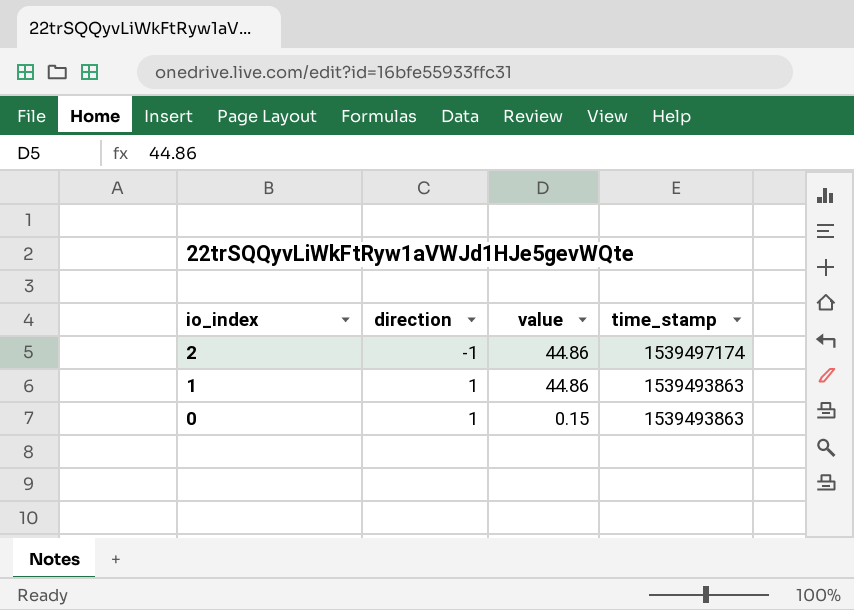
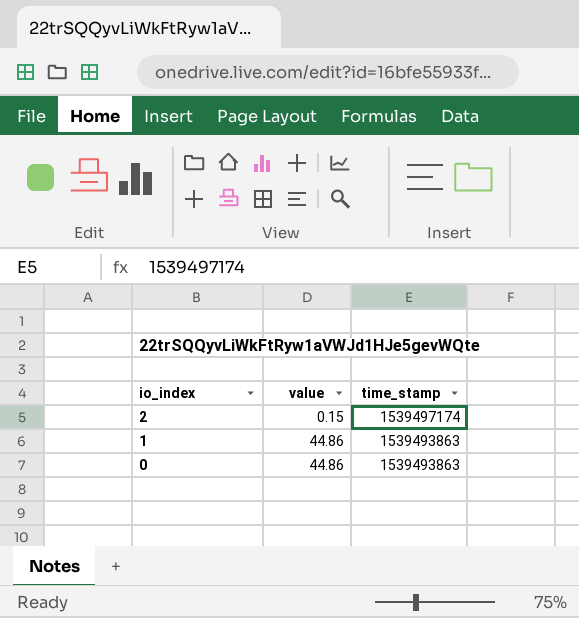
column direction | position: 2 -> none
2 | value: 44.86 -> 0.15
0 | value: 0.15 -> 44.86

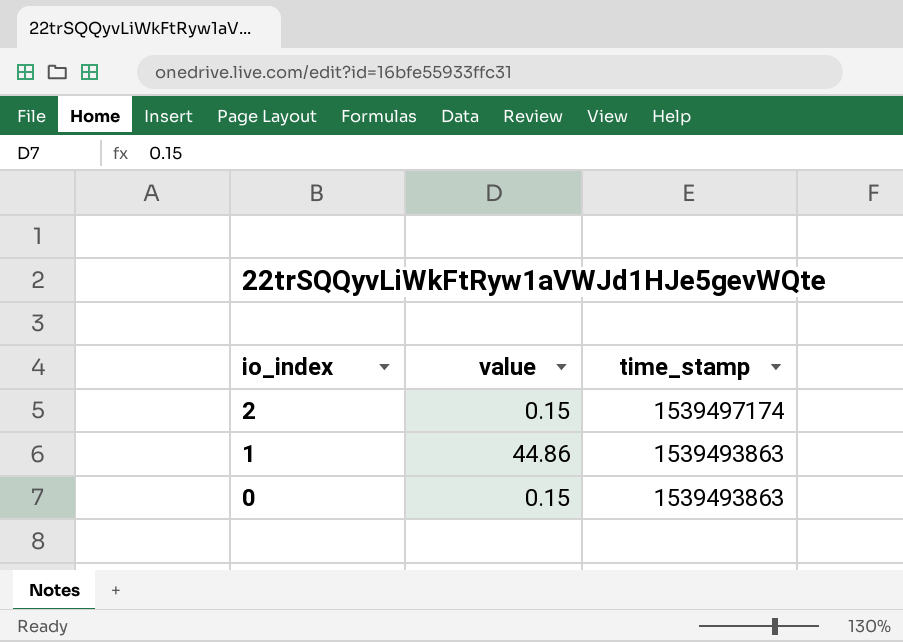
0 | value: 44.86 -> 0.15

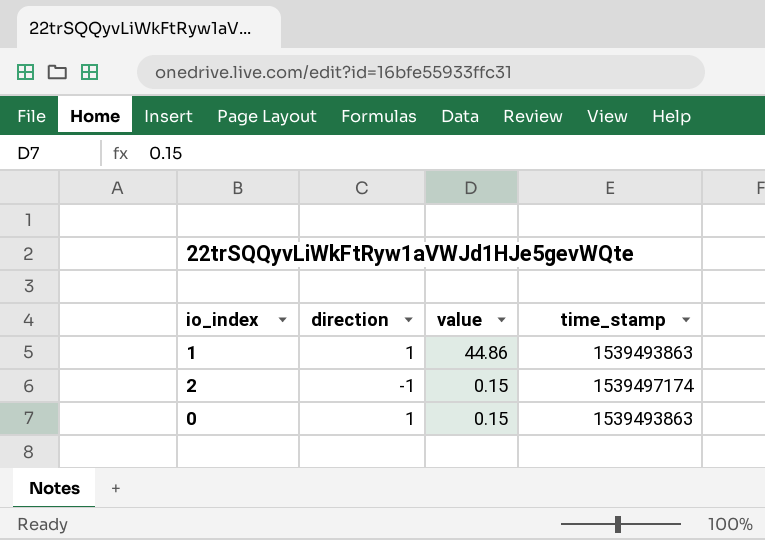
row order: io_index descending -> value descending
column direction | position: none -> 2

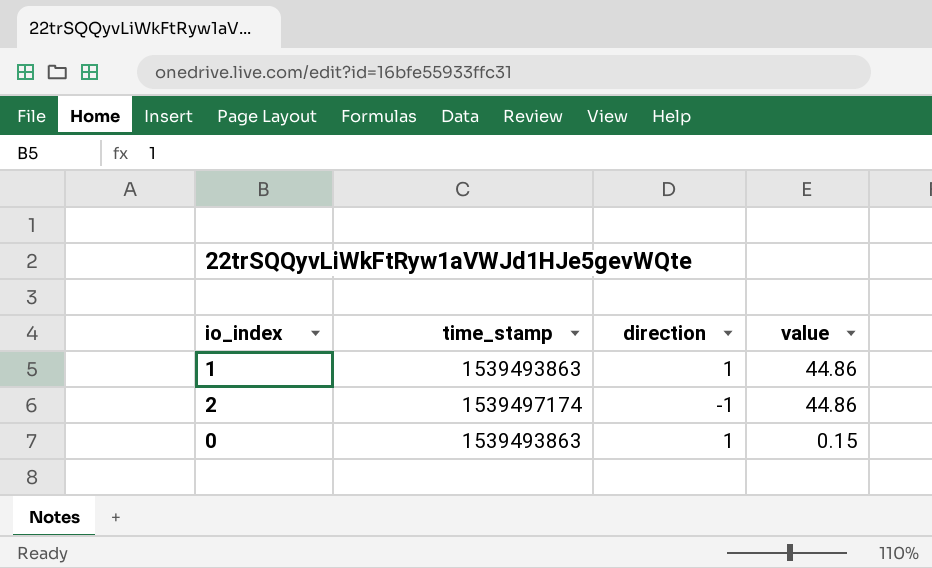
column time_stamp | position: 4 -> 2
2 | value: 0.15 -> 44.86

